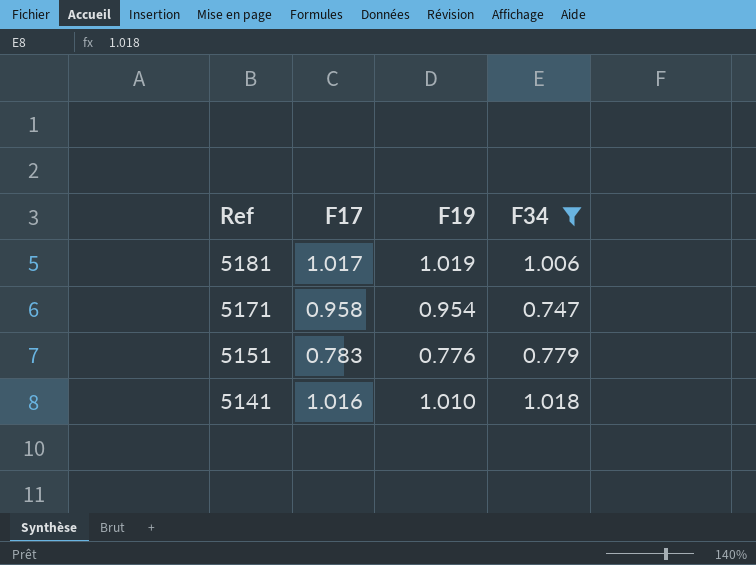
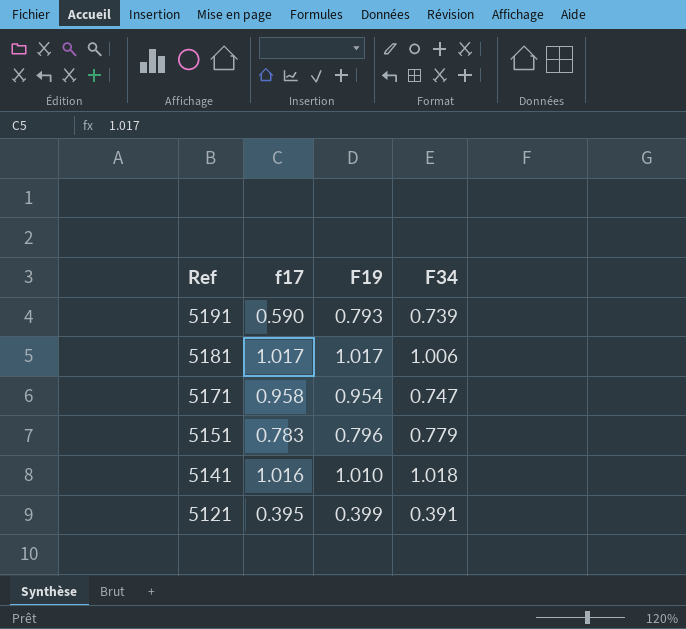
filter: F34 >= 0.747 -> none
column name: F17 -> f17
5181 | F19: 1.019 -> 1.017
5151 | F19: 0.776 -> 0.796

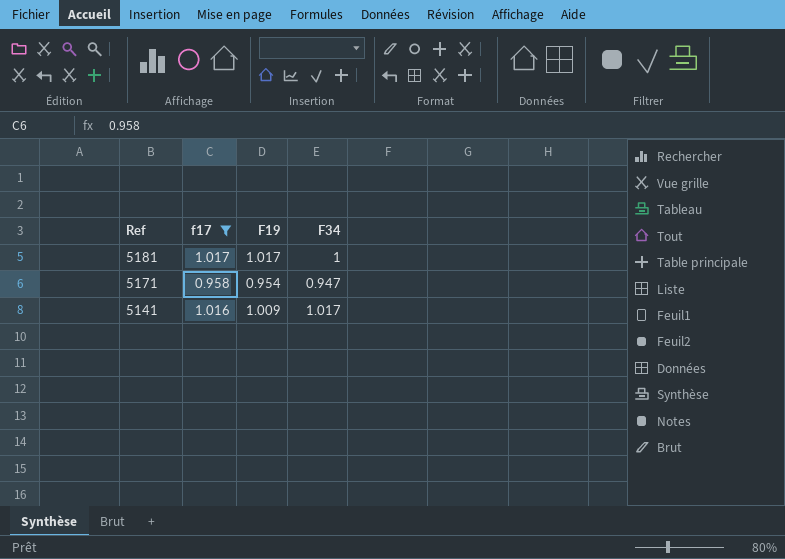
filter: none -> f17 >= 0.958
5181 | F34: 1.006 -> 1
5171 | F34: 0.747 -> 0.947
5141 | F19: 1.010 -> 1.009
5141 | F34: 1.018 -> 1.017

